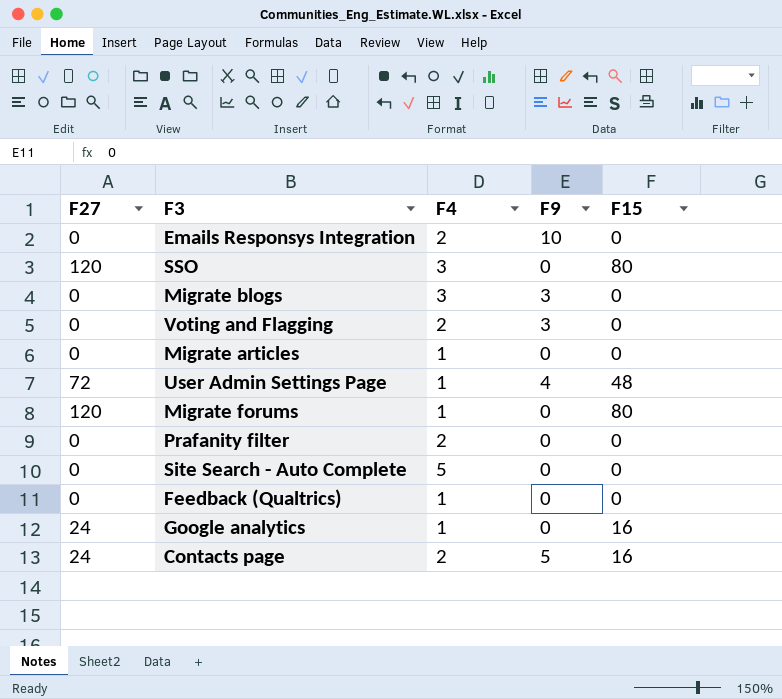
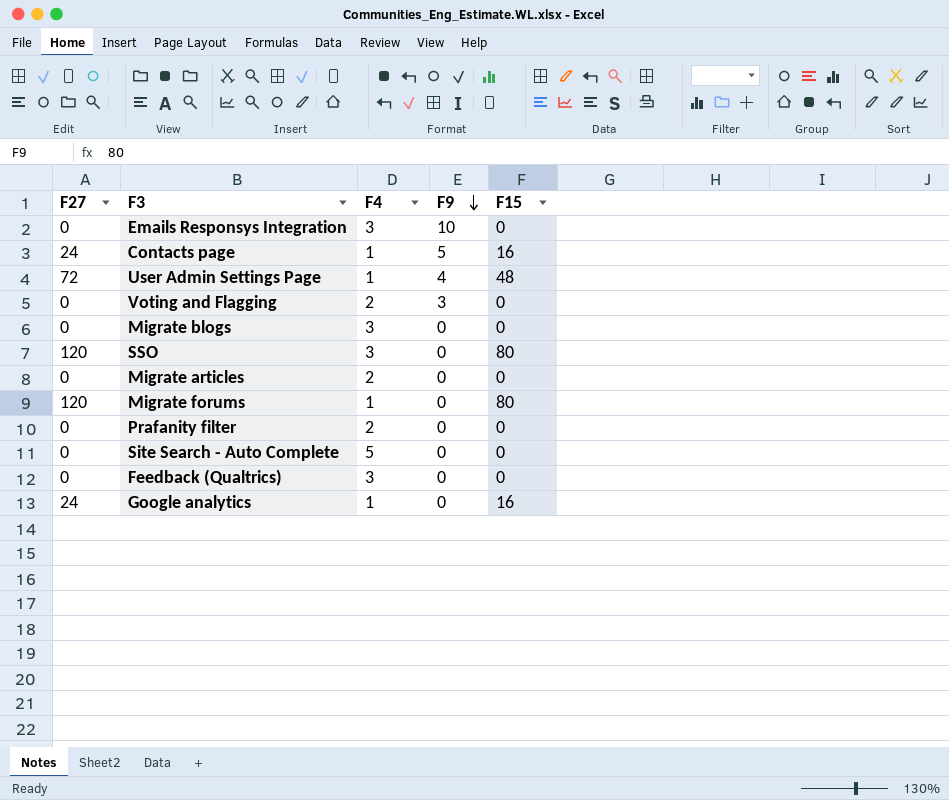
row order: none -> F9 descending
Emails Responsys Integration | F4: 2 -> 3
Contacts page | F4: 2 -> 1
Migrate blogs | F9: 3 -> 0
Migrate articles | F4: 1 -> 2
Feedback (Qualtrics) | F4: 1 -> 3

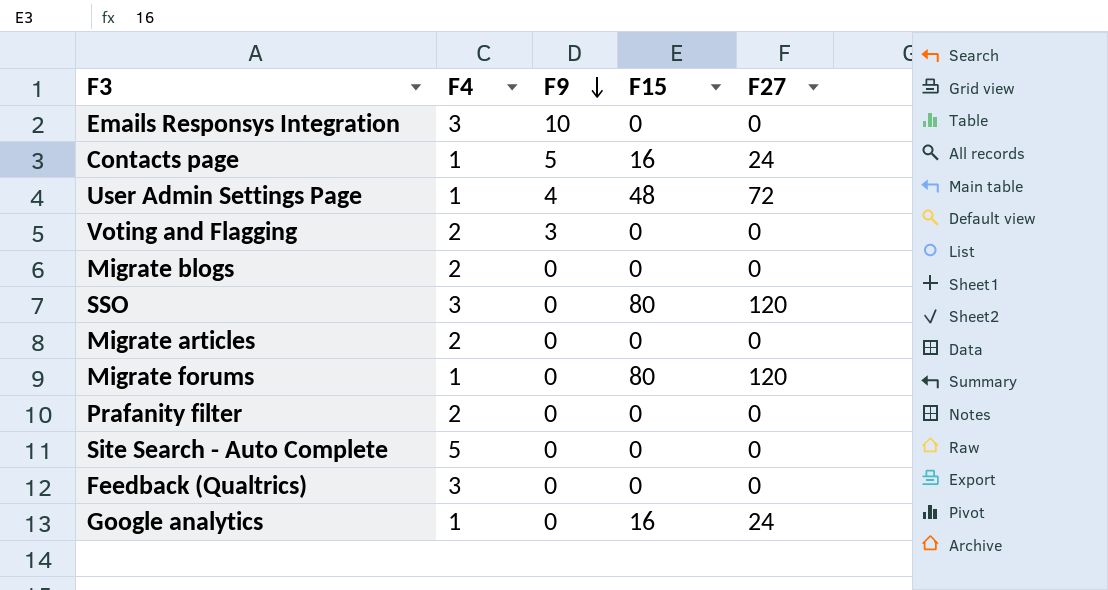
column F27 | position: 1 -> 5
Migrate blogs | F4: 3 -> 2

